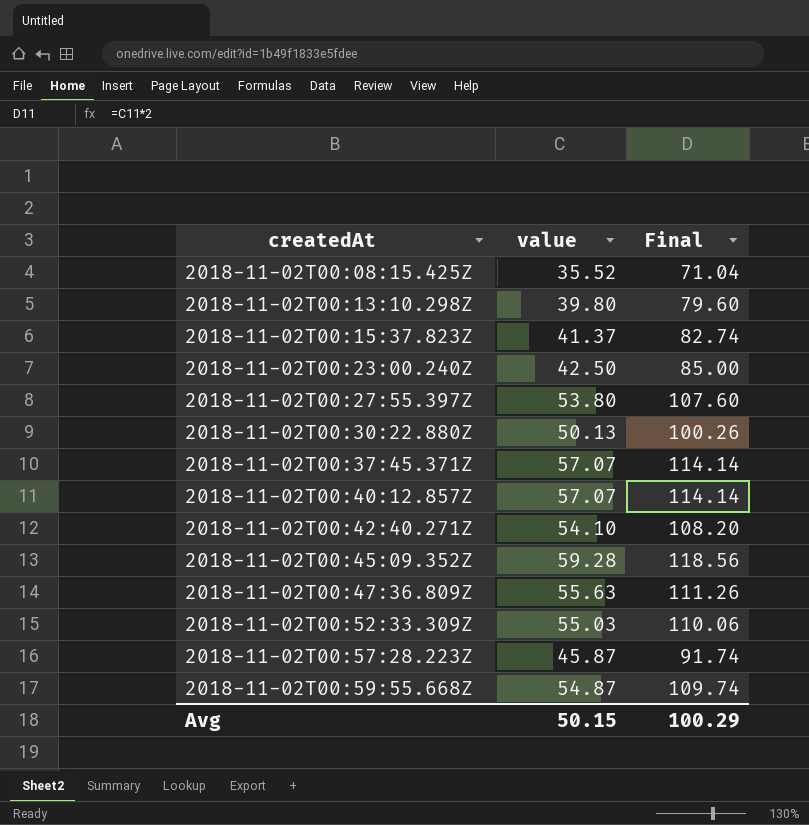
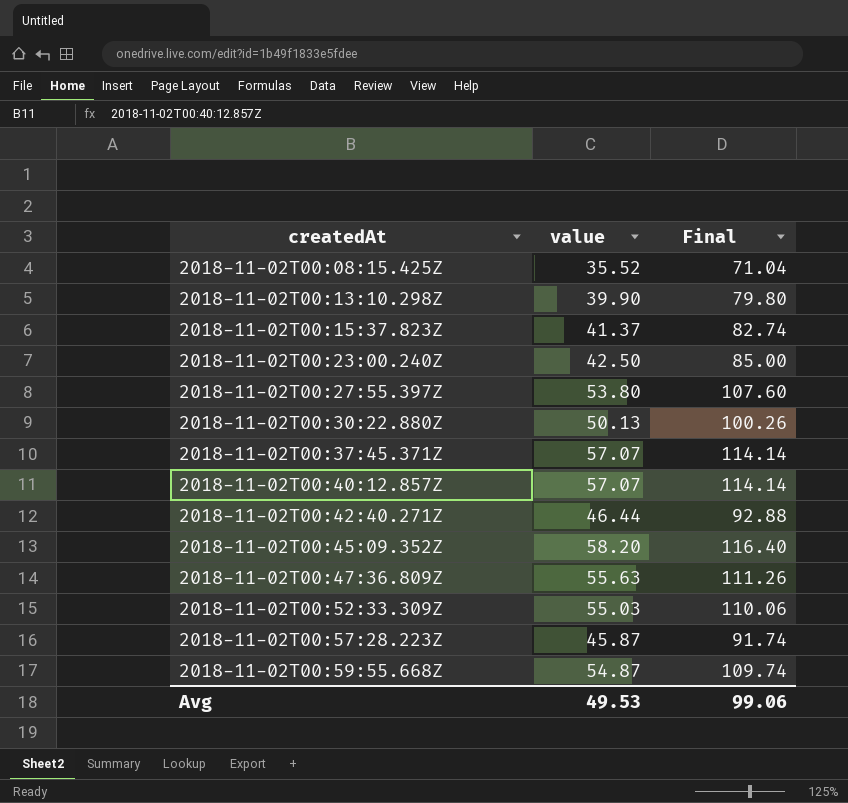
2018-11-02T00:13:10.298Z | value: 39.80 -> 39.90
2018-11-02T00:13:10.298Z | Final: 79.60 -> 79.80
2018-11-02T00:42:40.271Z | value: 54.10 -> 46.44
2018-11-02T00:42:40.271Z | Final: 108.20 -> 92.88
2018-11-02T00:45:09.352Z | value: 59.28 -> 58.20
2018-11-02T00:45:09.352Z | Final: 118.56 -> 116.40
Avg | value: 50.15 -> 49.53
Avg | Final: 100.29 -> 99.06

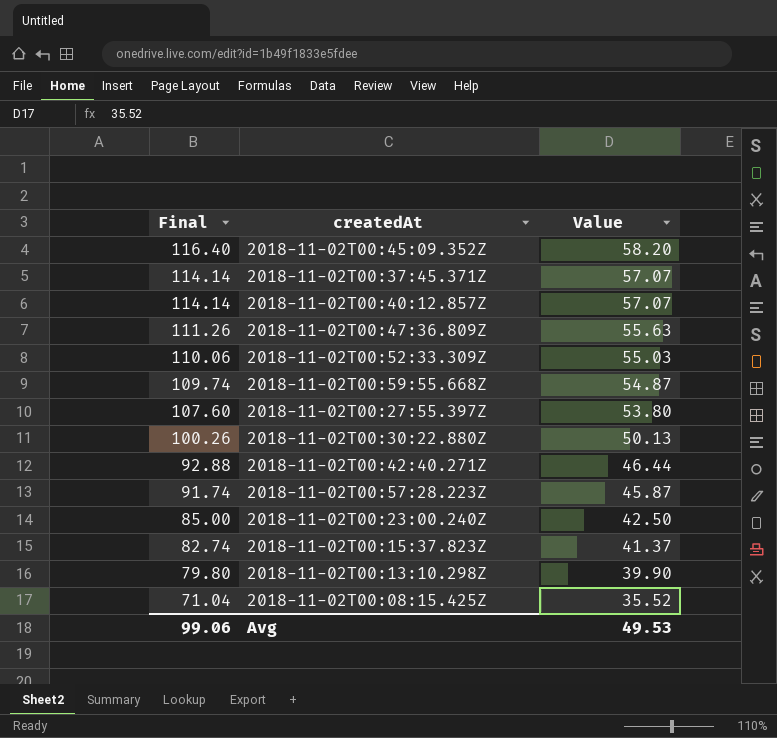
row order: createdAt ascending -> Final descending
column Final | position: 3 -> 1
column name: value -> Value

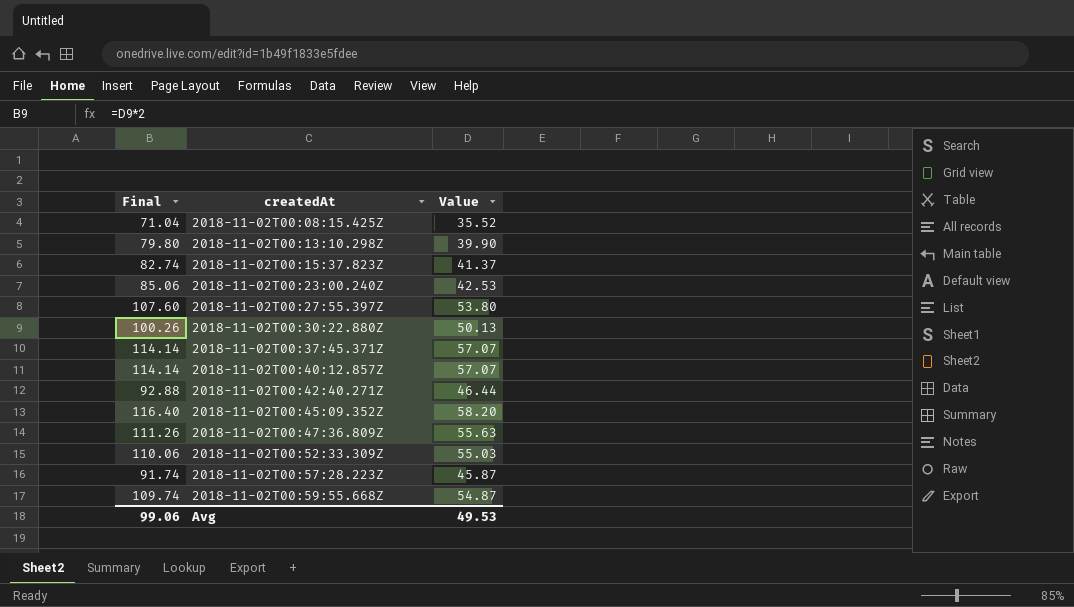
row order: Final descending -> createdAt ascending
2018-11-02T00:23:00.240Z | Final: 85.00 -> 85.06
2018-11-02T00:23:00.240Z | Value: 42.50 -> 42.53

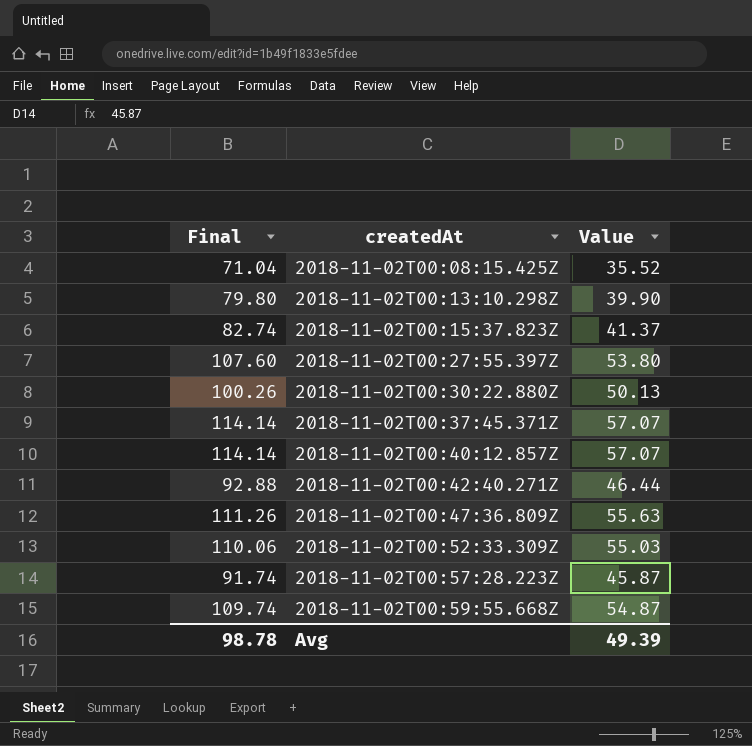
row 2018-11-02T00:23:00.240Z: 85.06 | 42.53 -> none
row 2018-11-02T00:45:09.352Z: 116.40 | 58.20 -> none
Avg | Final: 99.06 -> 98.78
Avg | Value: 49.53 -> 49.39

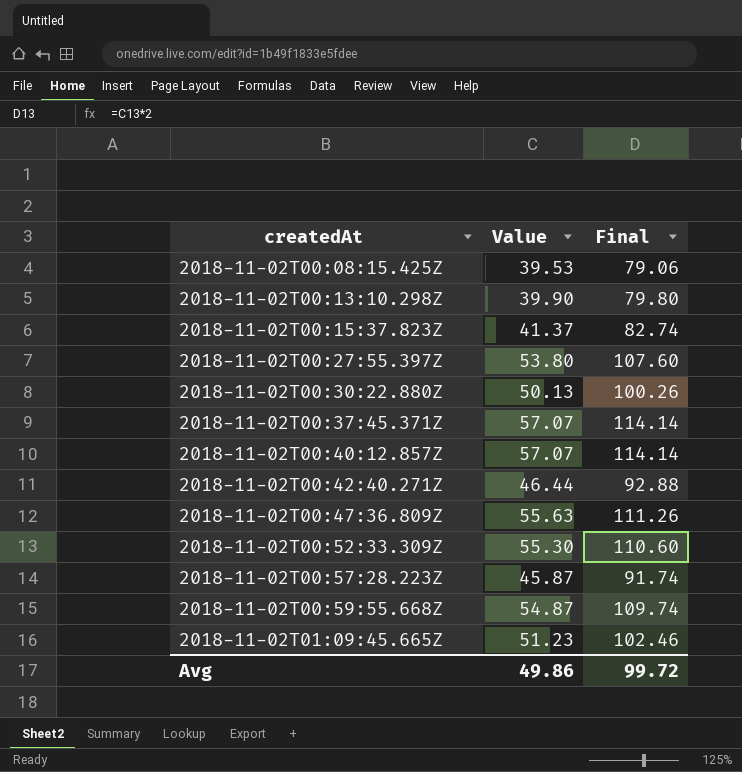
column Final | position: 1 -> 3
2018-11-02T00:08:15.425Z | Value: 35.52 -> 39.53
2018-11-02T00:08:15.425Z | Final: 71.04 -> 79.06
2018-11-02T00:52:33.309Z | Value: 55.03 -> 55.30
2018-11-02T00:52:33.309Z | Final: 110.06 -> 110.60
row 2018-11-02T01:09:45.665Z: none -> 51.23 | 102.46
Avg | Value: 49.39 -> 49.86
Avg | Final: 98.78 -> 99.72

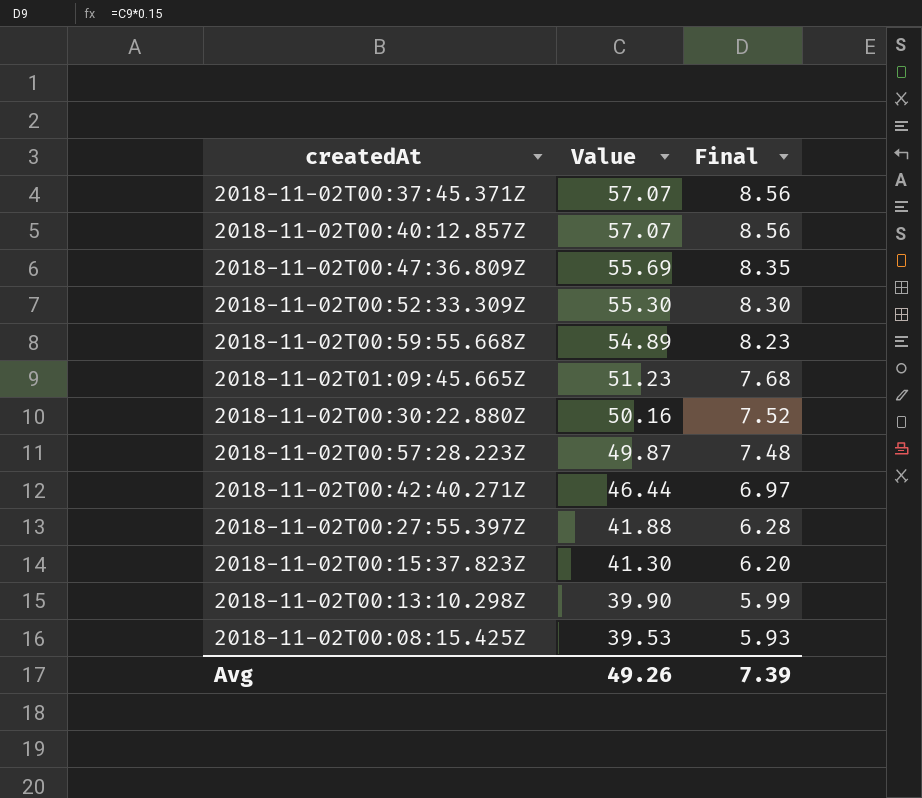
row order: createdAt ascending -> Value descending
column Final | formula: [Value] * 2 -> [Value] * 0.15
2018-11-02T00:47:36.809Z | Value: 55.63 -> 55.69
2018-11-02T00:59:55.668Z | Value: 54.87 -> 54.89
2018-11-02T00:30:22.880Z | Value: 50.13 -> 50.16
2018-11-02T00:57:28.223Z | Value: 45.87 -> 49.87
2018-11-02T00:27:55.397Z | Value: 53.80 -> 41.88
2018-11-02T00:15:37.823Z | Value: 41.37 -> 41.30
Avg | Value: 49.86 -> 49.26
Avg | Final: 99.72 -> 7.39

